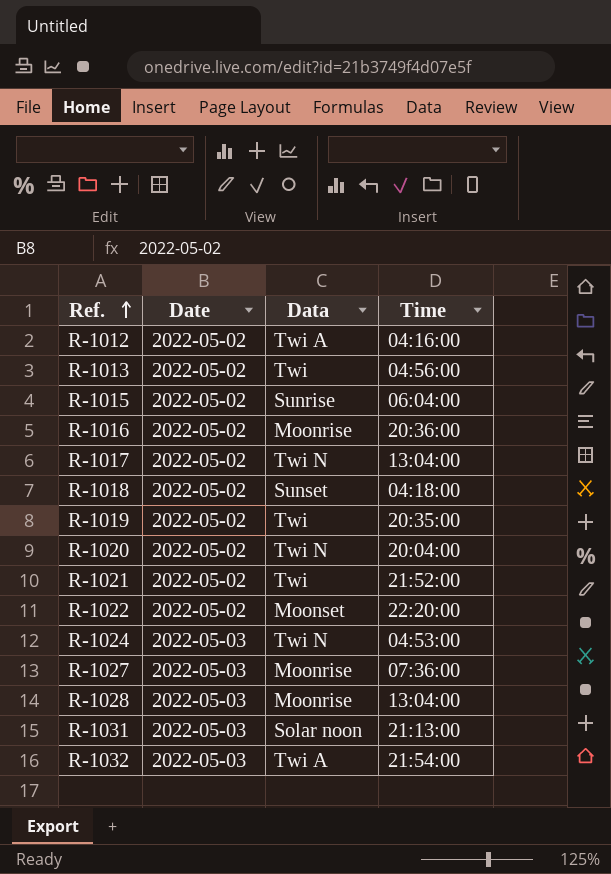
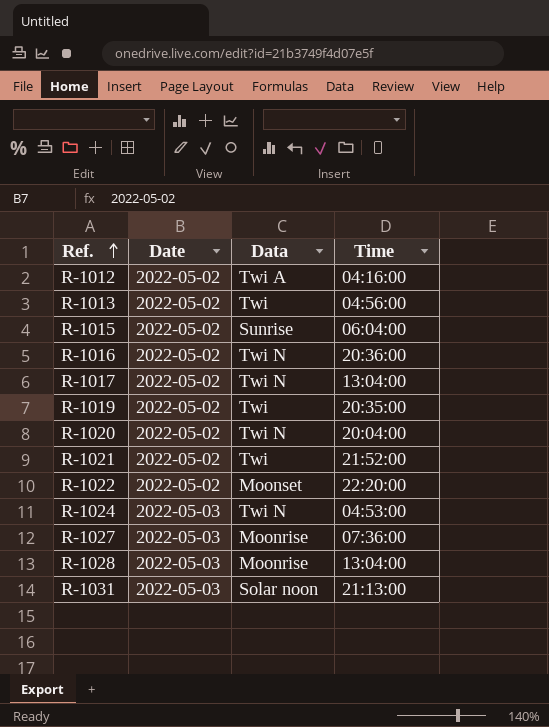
row R-1018: 2022-05-02 | Sunset | 04:18:00 -> none
row R-1032: 2022-05-03 | Twi A | 21:54:00 -> none
R-1016 | Data: Moonrise -> Twi N

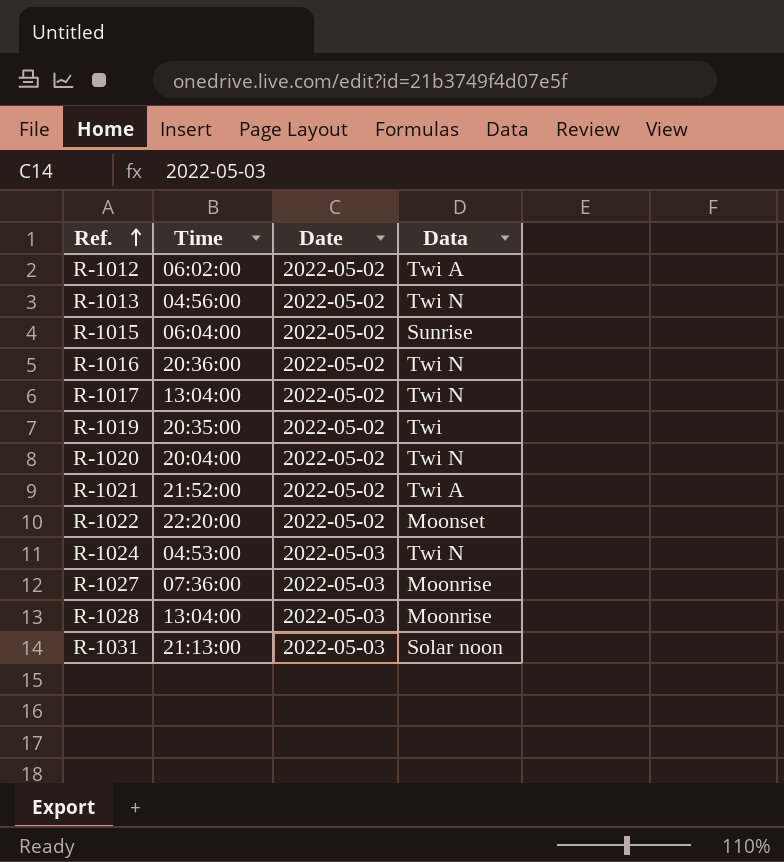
column Time | position: 4 -> 2
R-1012 | Time: 04:16:00 -> 06:02:00
R-1013 | Data: Twi -> Twi N
R-1021 | Data: Twi -> Twi A

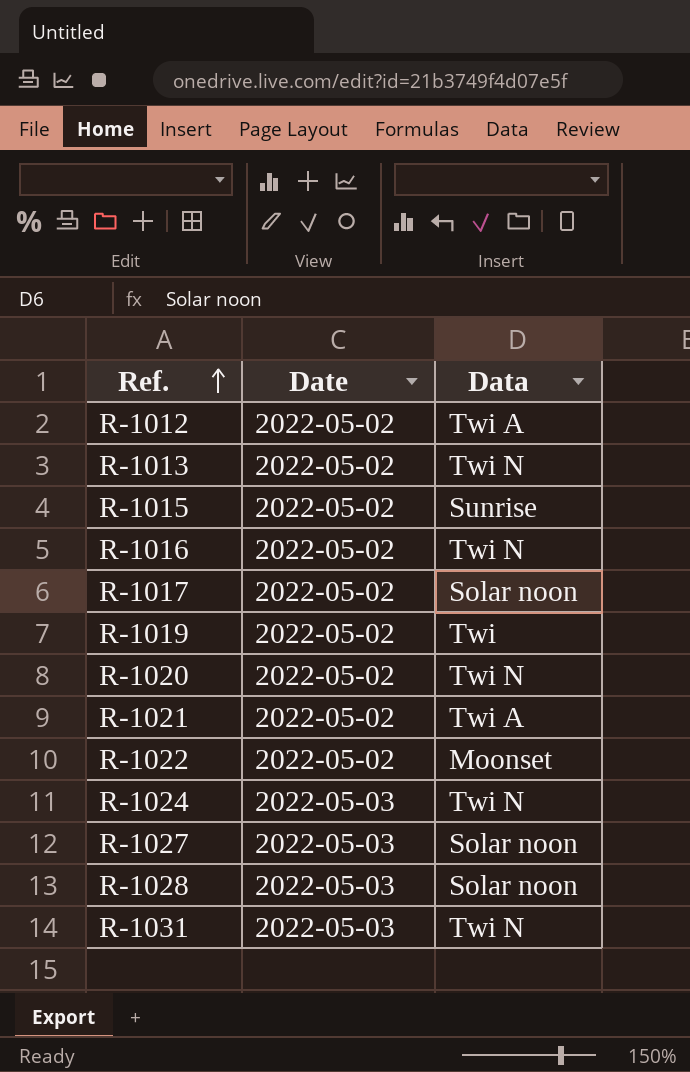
column Time | position: 2 -> none
R-1017 | Data: Twi N -> Solar noon
R-1027 | Data: Moonrise -> Solar noon
R-1028 | Data: Moonrise -> Solar noon
R-1031 | Data: Solar noon -> Twi N

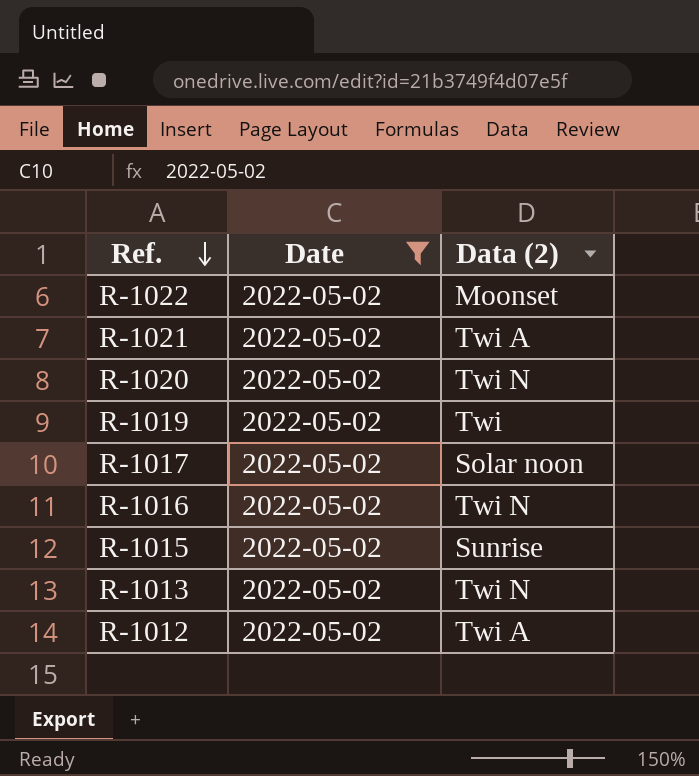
filter: none -> Date = 2022-05-02
row order: Ref. ascending -> Ref. descending
column name: Data -> Data (2)

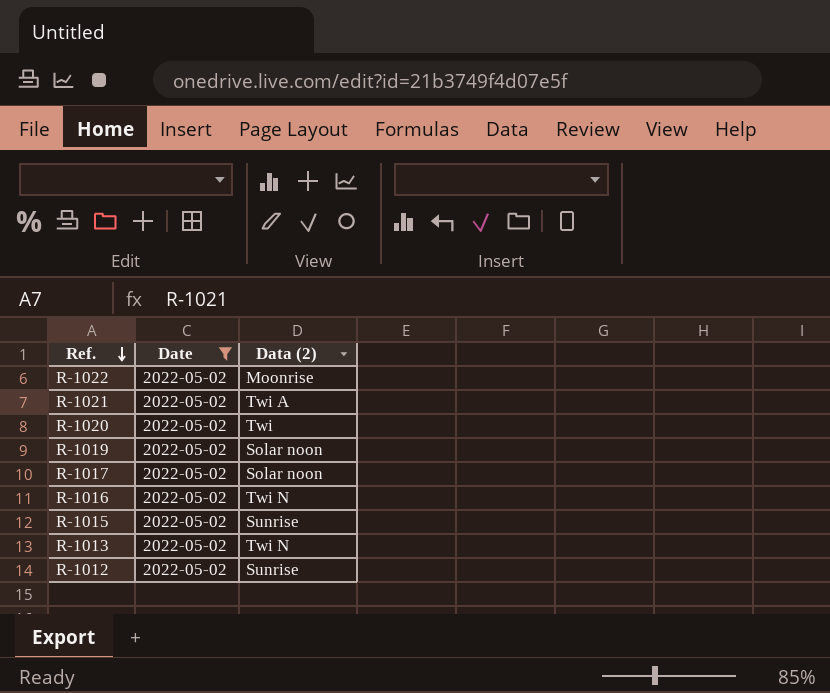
R-1022 | Data (2): Moonset -> Moonrise
R-1020 | Data (2): Twi N -> Twi
R-1019 | Data (2): Twi -> Solar noon
R-1012 | Data (2): Twi A -> Sunrise

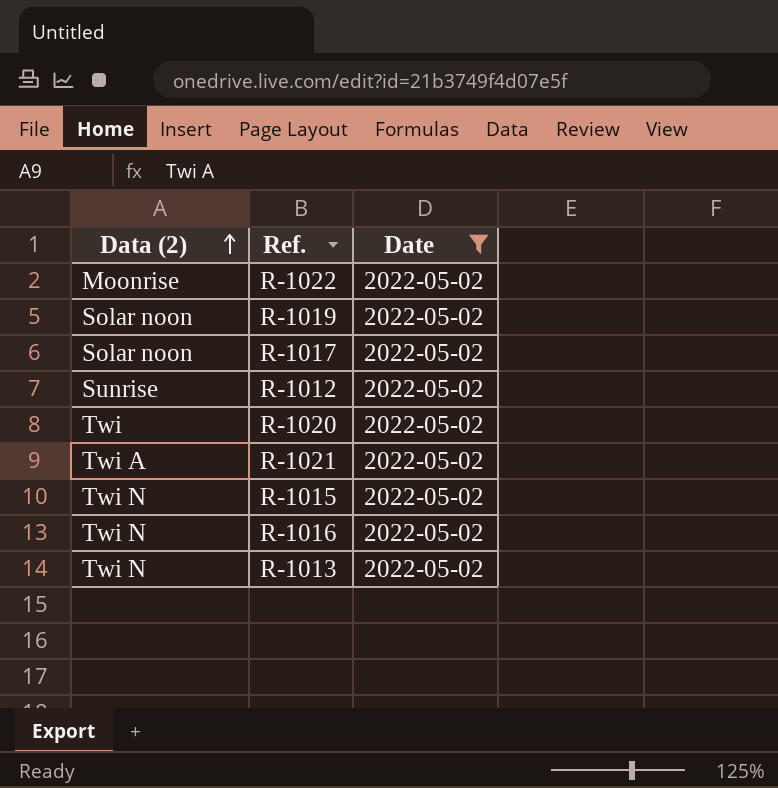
row order: Ref. descending -> Data (2) ascending
column Data (2) | position: 3 -> 1
R-1015 | Data (2): Sunrise -> Twi N

